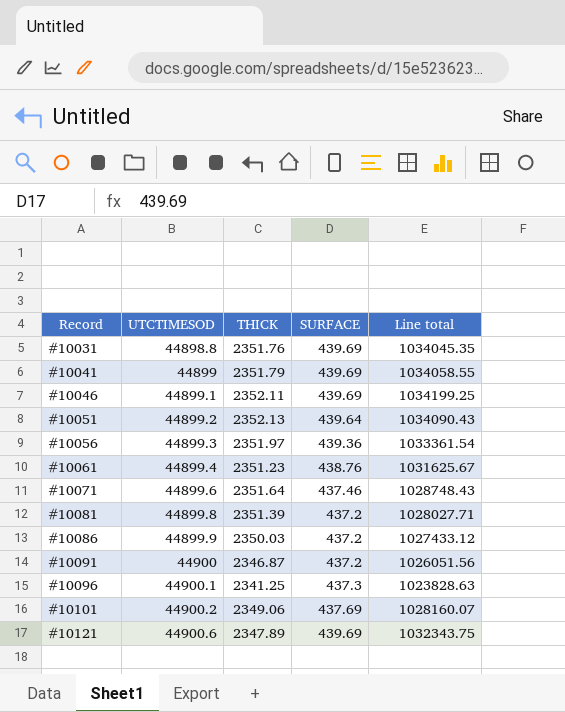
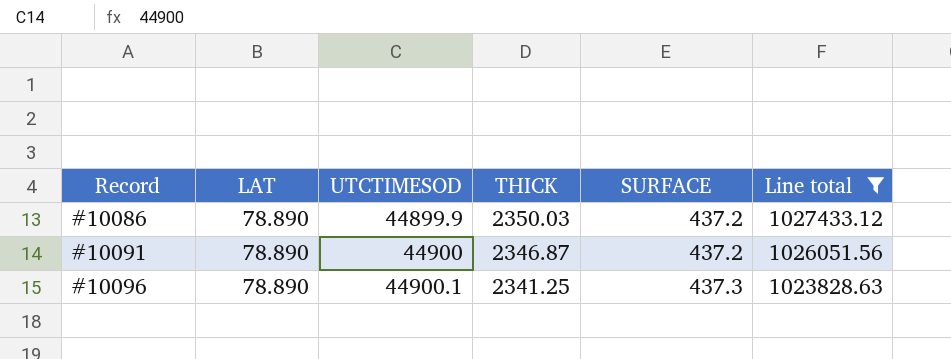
filter: none -> Line total <= 1027433.12
column LAT | position: none -> 2

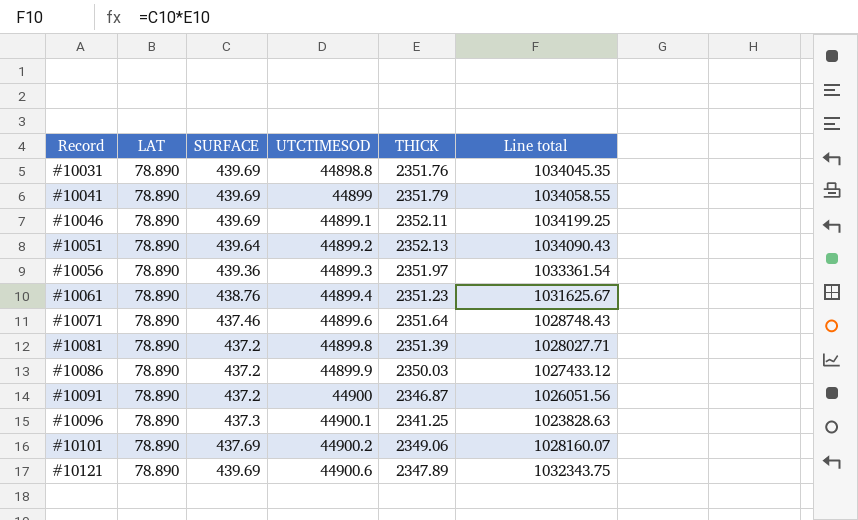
filter: Line total <= 1027433.12 -> none
column SURFACE | position: 5 -> 3

